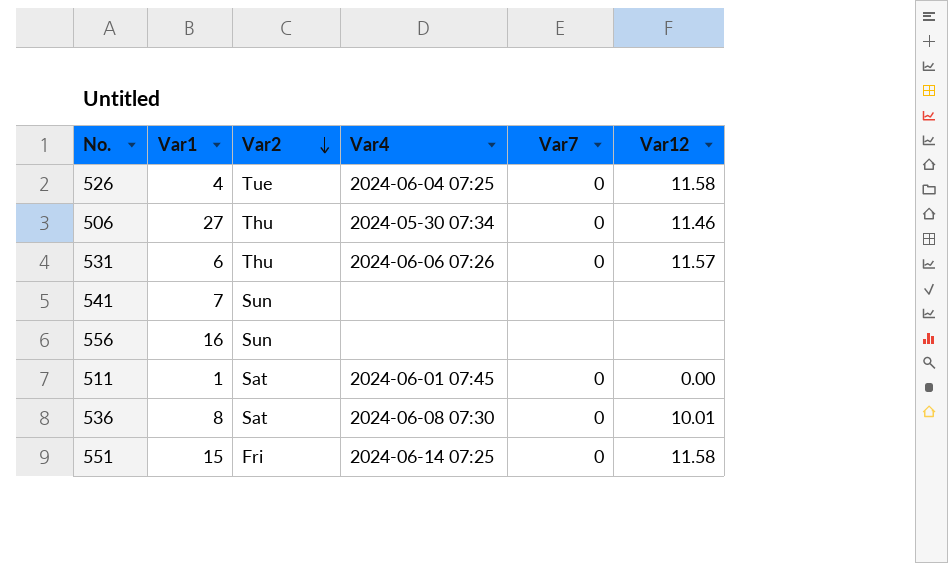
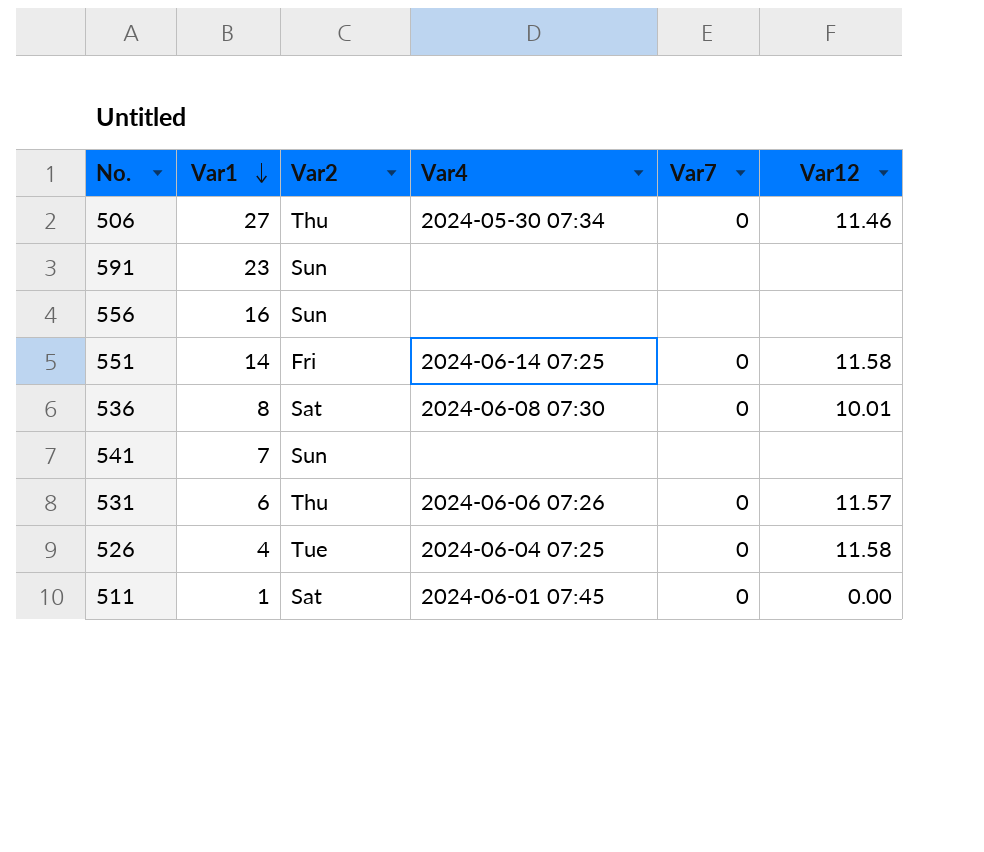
row order: Var2 descending -> Var1 descending
row 591: none -> 23 | Sun | none | none | none
551 | Var1: 15 -> 14

